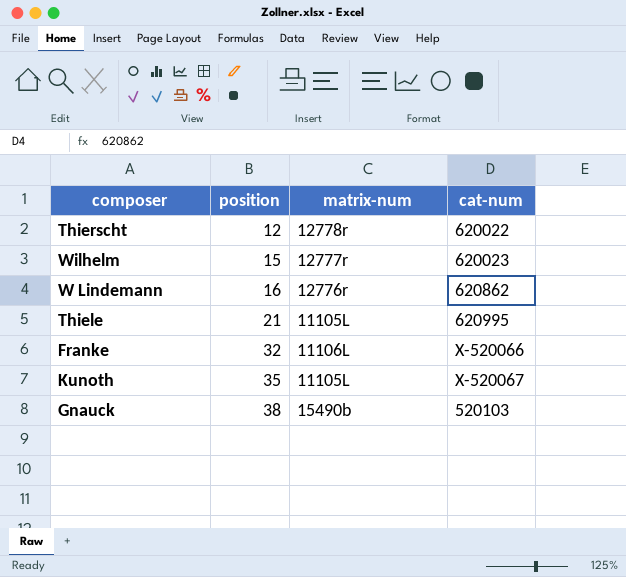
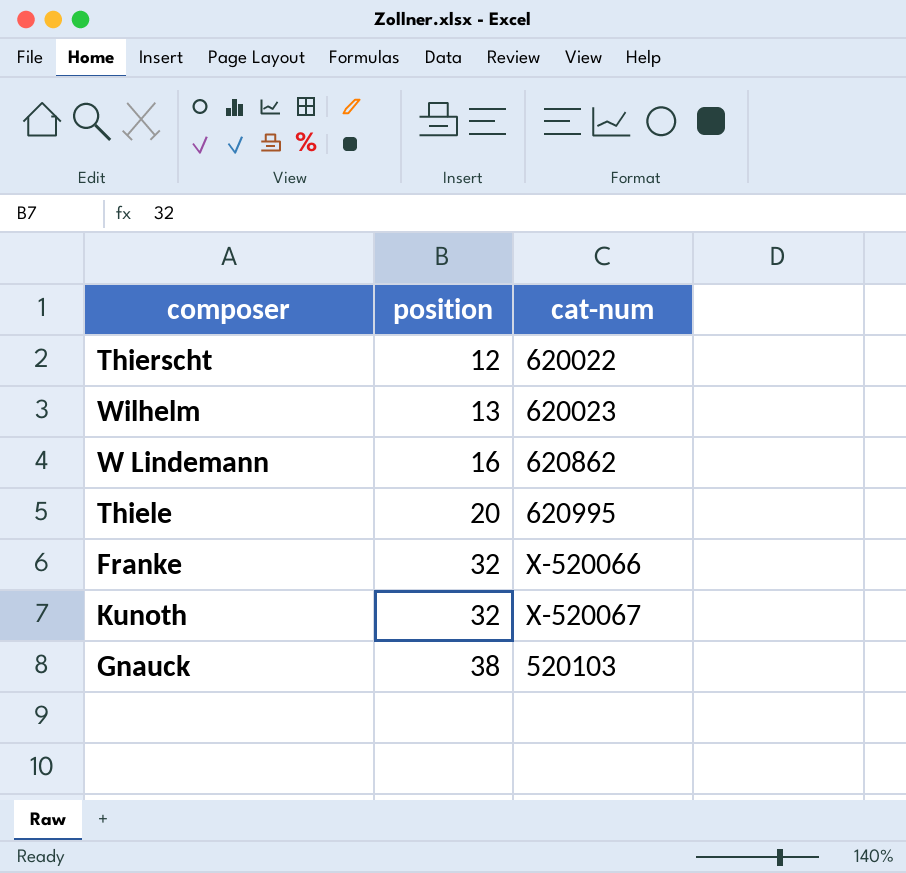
column matrix-num | position: 3 -> none
Wilhelm | position: 15 -> 13
Thiele | position: 21 -> 20
Kunoth | position: 35 -> 32

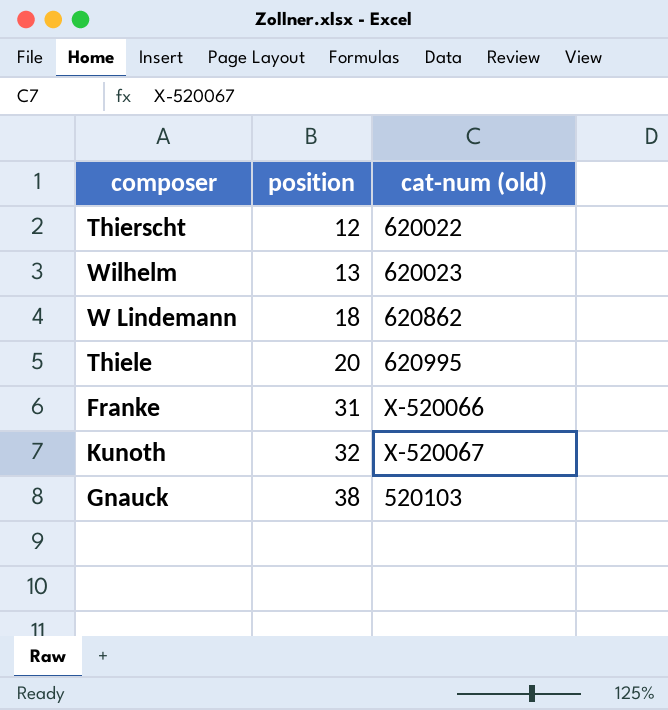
column name: cat-num -> cat-num (old)
W Lindemann | position: 16 -> 18
Franke | position: 32 -> 31

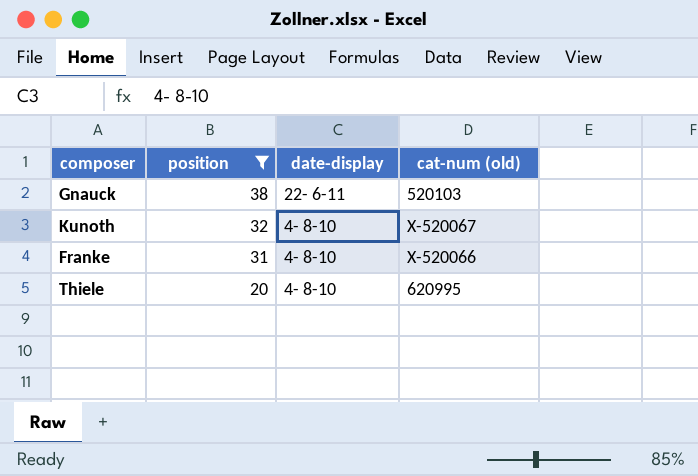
filter: none -> position >= 20
row order: position ascending -> position descending
column date-display | position: none -> 3

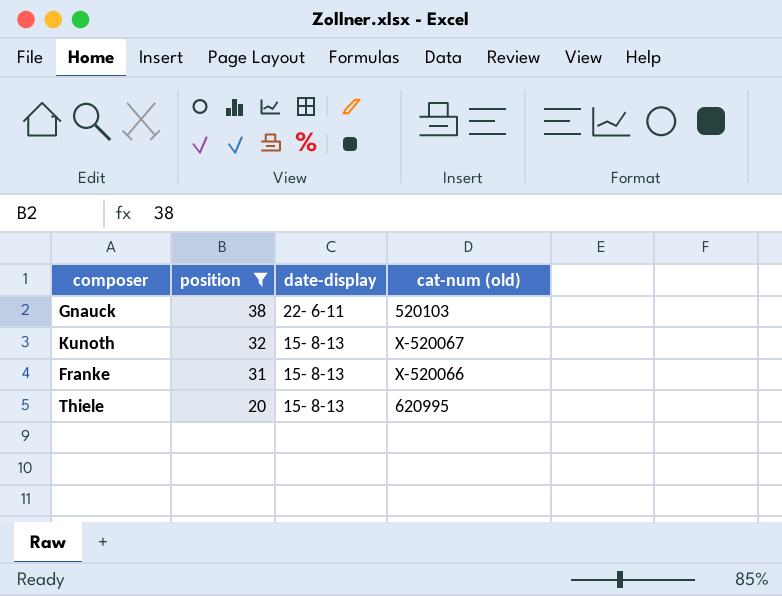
Kunoth | date-display: 4- 8-10 -> 15- 8-13
Franke | date-display: 4- 8-10 -> 15- 8-13
Thiele | date-display: 4- 8-10 -> 15- 8-13

